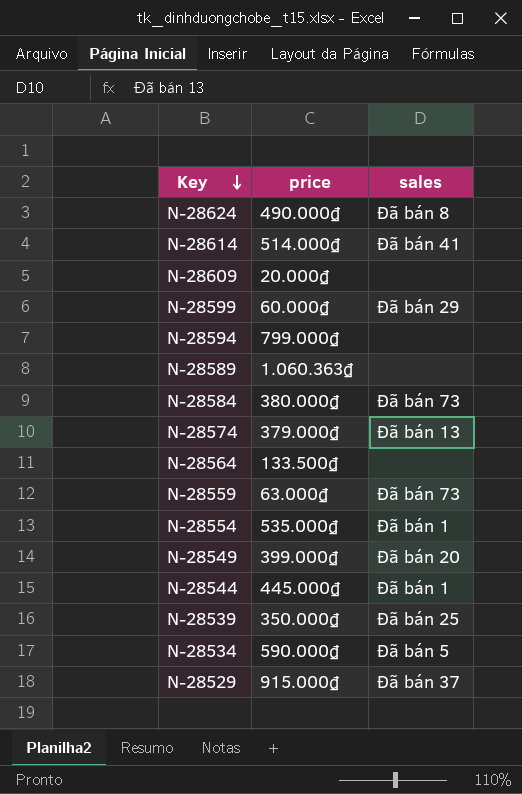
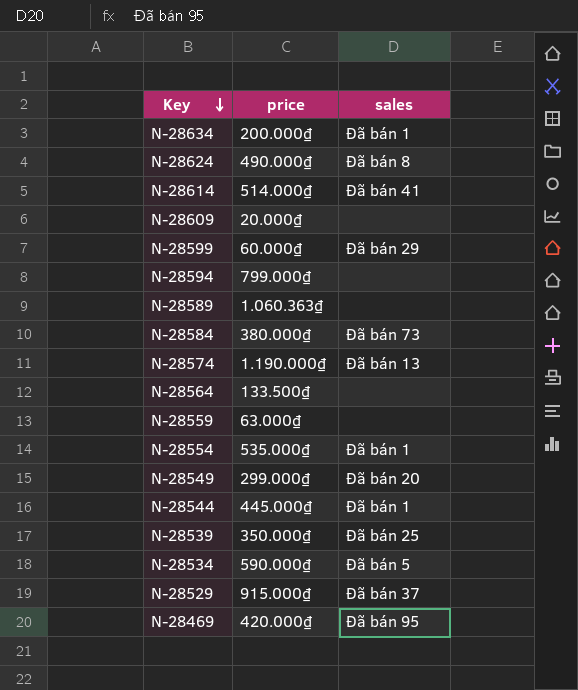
row N-28634: none -> 200.000₫ | Đã bán 1
N-28574 | price: 379.000₫ -> 1.190.000₫
N-28559 | sales: Đã bán 73 -> none
N-28549 | price: 399.000₫ -> 299.000₫
row N-28469: none -> 420.000₫ | Đã bán 95

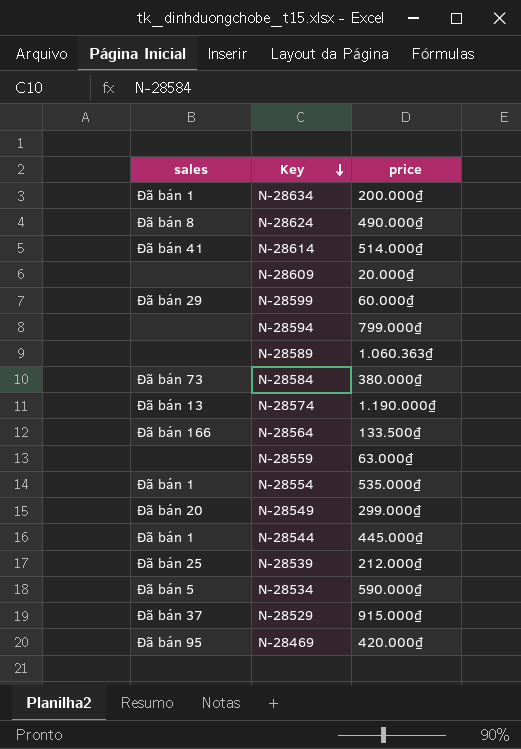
column sales | position: 3 -> 1
N-28564 | sales: none -> Đã bán 166
N-28539 | price: 350.000₫ -> 212.000₫

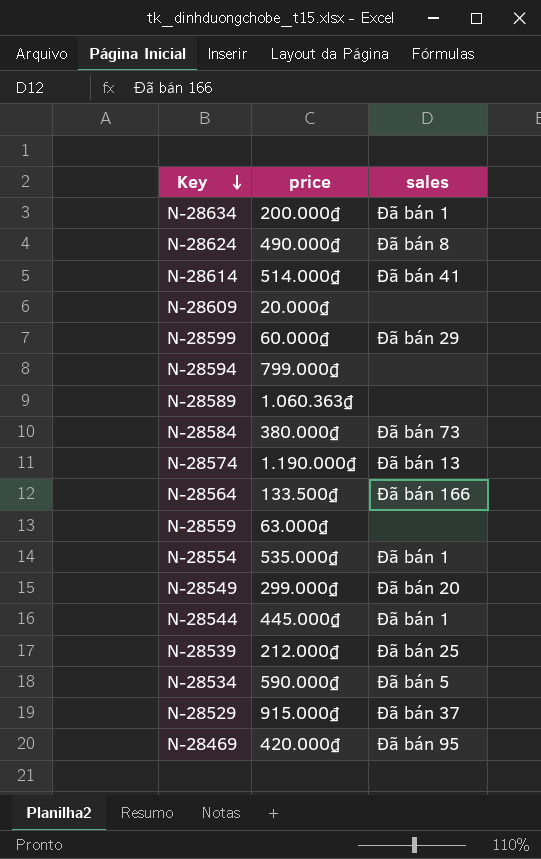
column sales | position: 1 -> 3

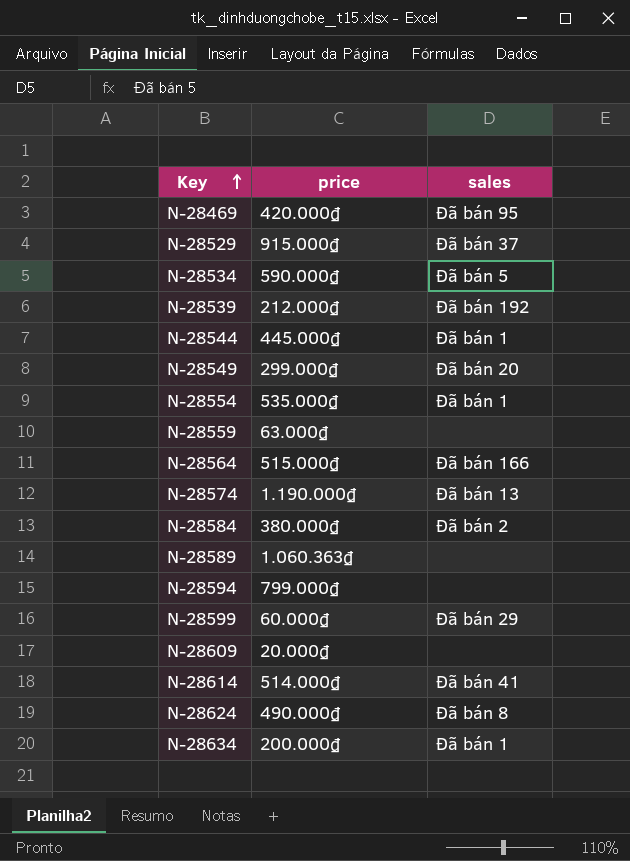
row order: Key descending -> Key ascending
N-28539 | sales: Đã bán 25 -> Đã bán 192
N-28564 | price: 133.500₫ -> 515.000₫
N-28584 | sales: Đã bán 73 -> Đã bán 2

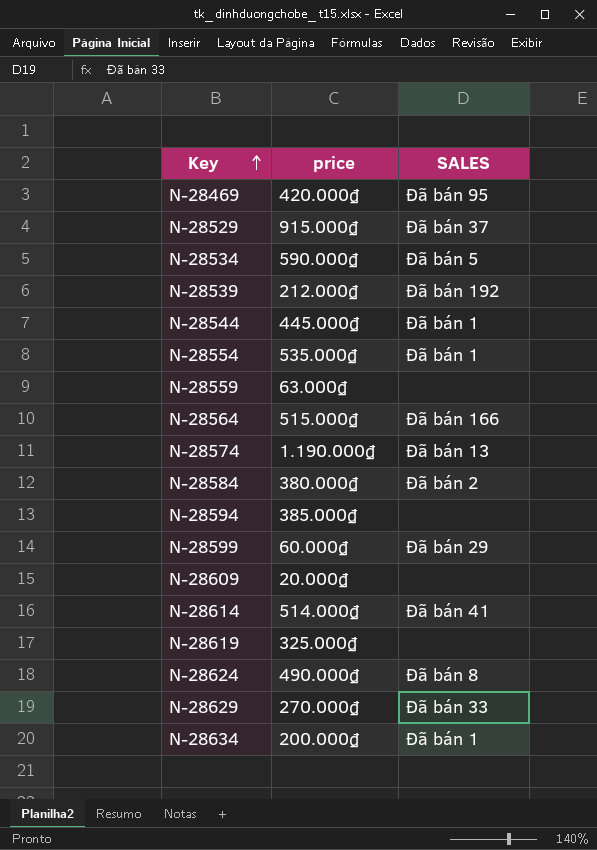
column name: sales -> SALES
row N-28549: 299.000₫ | Đã bán 20 -> none
row N-28589: 1.060.363₫ | none -> none
N-28594 | price: 799.000₫ -> 385.000₫
row N-28619: none -> 325.000₫ | none
row N-28629: none -> 270.000₫ | Đã bán 33

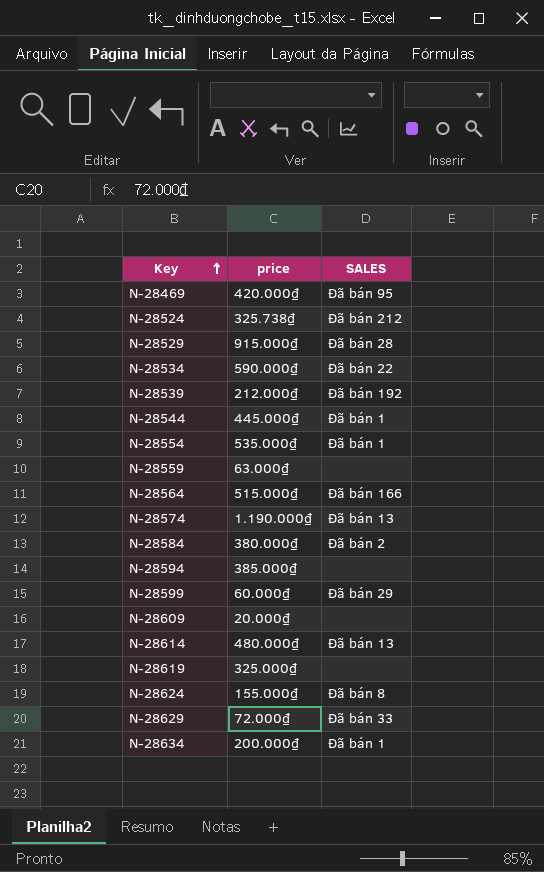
row N-28524: none -> 325.738₫ | Đã bán 212
N-28529 | SALES: Đã bán 37 -> Đã bán 28
N-28534 | SALES: Đã bán 5 -> Đã bán 22
N-28614 | price: 514.000₫ -> 480.000₫
N-28614 | SALES: Đã bán 41 -> Đã bán 13
N-28624 | price: 490.000₫ -> 155.000₫
N-28629 | price: 270.000₫ -> 72.000₫

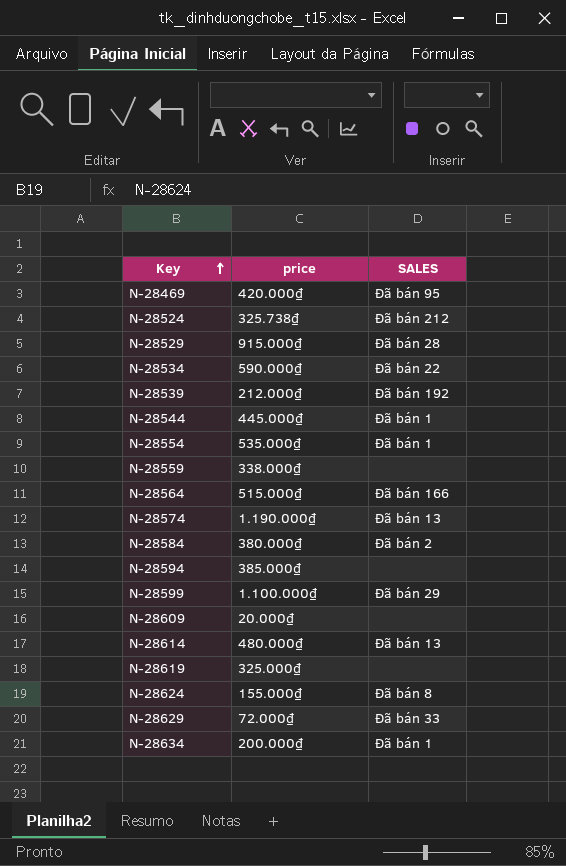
N-28559 | price: 63.000₫ -> 338.000₫
N-28599 | price: 60.000₫ -> 1.100.000₫

